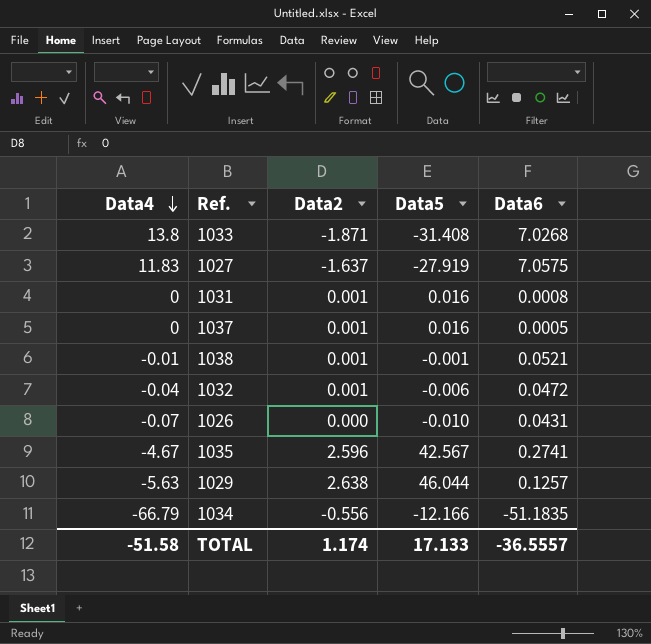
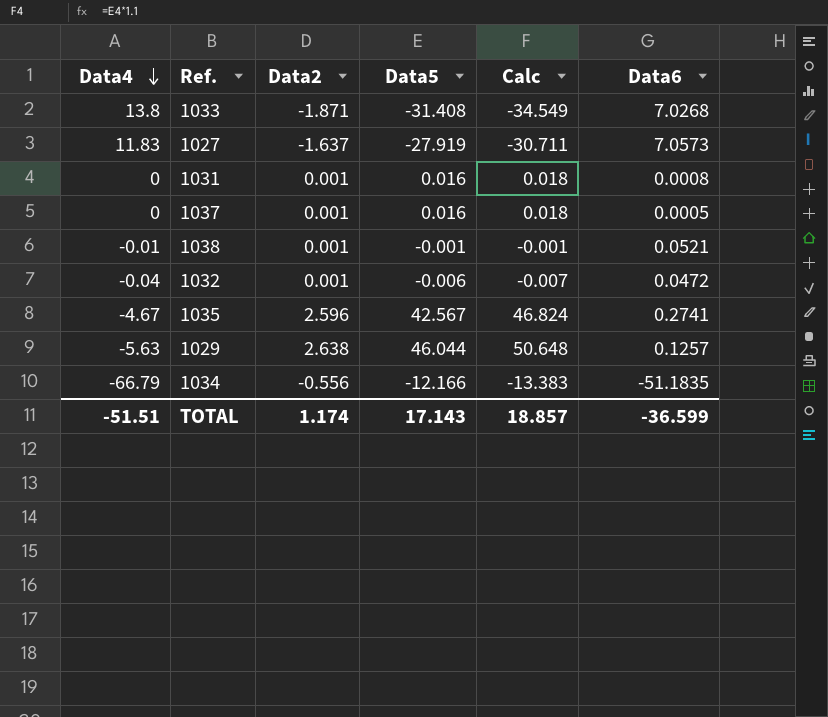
column Calc | formula: none -> [Data5] * 1.1
row 1026: -0.07 | 0.000 | -0.010 | 0.0431 -> none
1027 | Data6: 7.0575 -> 7.0573
TOTAL | Data4: -51.58 -> -51.51
TOTAL | Data5: 17.133 -> 17.143
TOTAL | Data6: -36.5557 -> -36.599

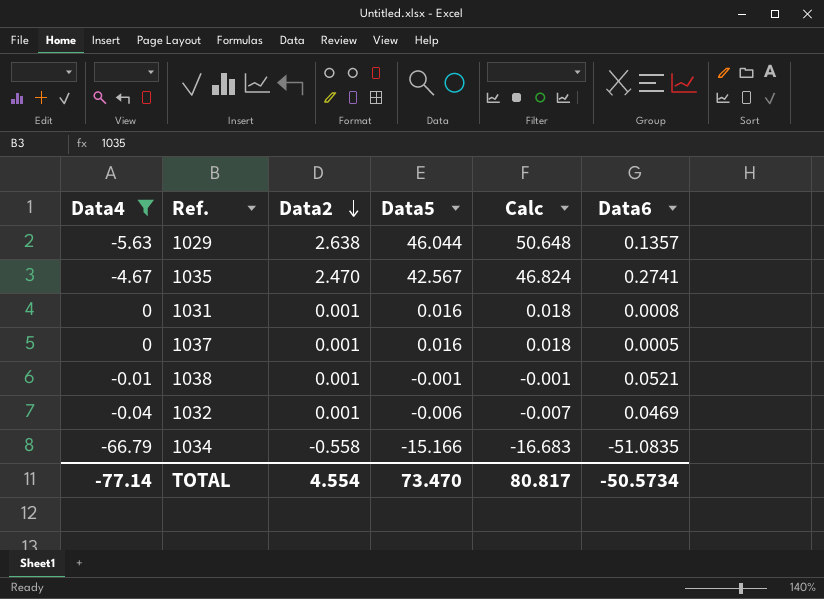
filter: none -> Data4 <= 0
row order: Data4 descending -> Data2 descending
1029 | Data6: 0.1257 -> 0.1357
1035 | Data2: 2.596 -> 2.470
1032 | Data6: 0.0472 -> 0.0469
1034 | Data2: -0.556 -> -0.558
1034 | Data5: -12.166 -> -15.166
1034 | Calc: -13.383 -> -16.683
1034 | Data6: -51.1835 -> -51.0835
TOTAL | Data4: -51.51 -> -77.14
TOTAL | Data2: 1.174 -> 4.554
TOTAL | Data5: 17.143 -> 73.470
TOTAL | Calc: 18.857 -> 80.817
TOTAL | Data6: -36.599 -> -50.5734

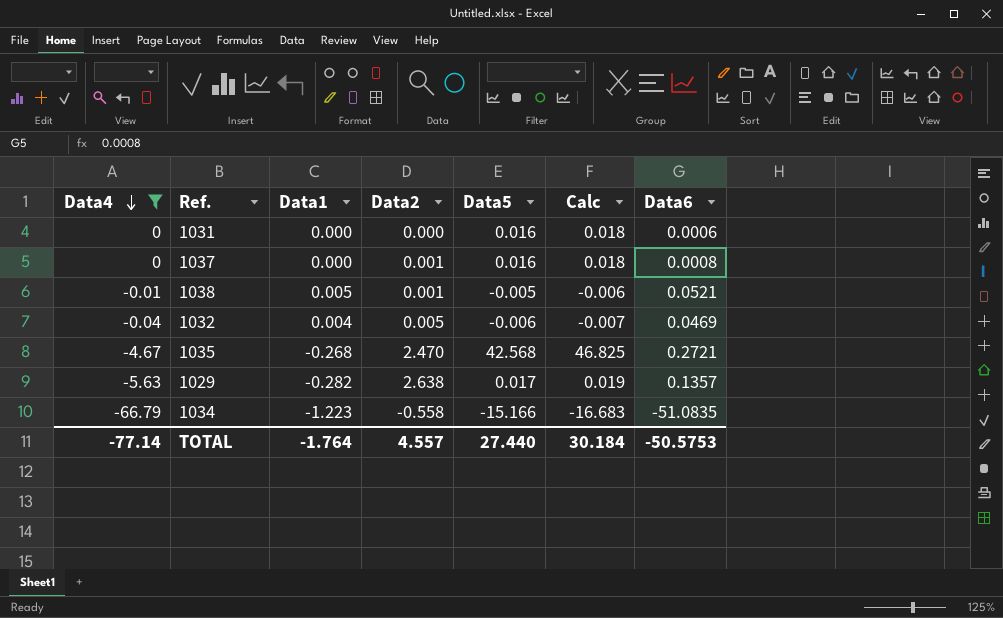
row order: Data2 descending -> Data4 descending
column Data1 | position: none -> 3
1031 | Data2: 0.001 -> 0.000
1031 | Data6: 0.0008 -> 0.0006
1037 | Data6: 0.0005 -> 0.0008
1038 | Data5: -0.001 -> -0.005
1038 | Calc: -0.001 -> -0.006
1032 | Data2: 0.001 -> 0.005
1035 | Data5: 42.567 -> 42.568
1035 | Calc: 46.824 -> 46.825
1035 | Data6: 0.2741 -> 0.2721
1029 | Data5: 46.044 -> 0.017
1029 | Calc: 50.648 -> 0.019
TOTAL | Data2: 4.554 -> 4.557
TOTAL | Data5: 73.470 -> 27.440
TOTAL | Calc: 80.817 -> 30.184
TOTAL | Data6: -50.5734 -> -50.5753

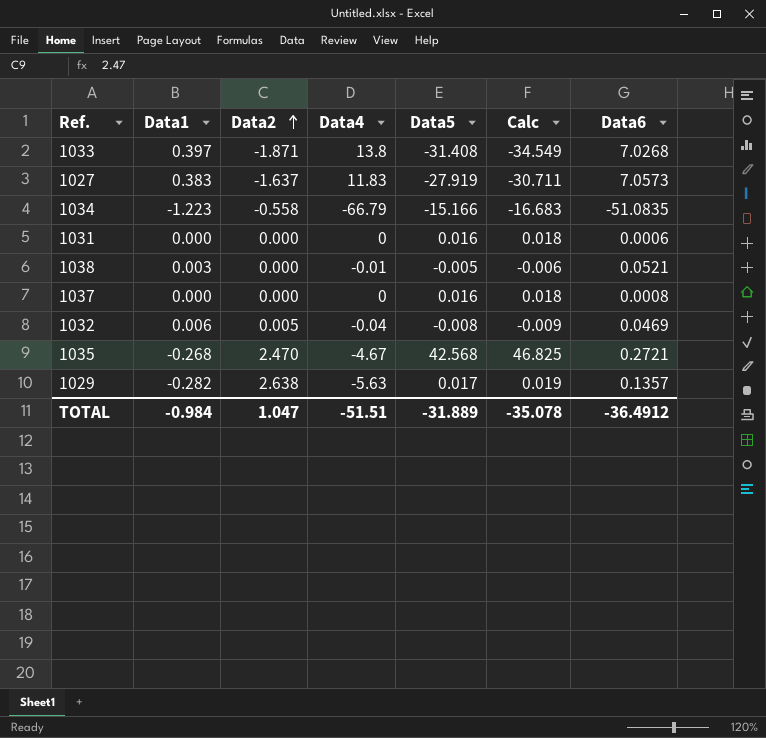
filter: Data4 <= 0 -> none
row order: Data4 descending -> Data2 ascending
column Data4 | position: 1 -> 4
1038 | Data1: 0.005 -> 0.003
1038 | Data2: 0.001 -> 0.000
1037 | Data2: 0.001 -> 0.000
1032 | Data1: 0.004 -> 0.006
1032 | Data5: -0.006 -> -0.008
1032 | Calc: -0.007 -> -0.009
TOTAL | Data1: -1.764 -> -0.984
TOTAL | Data2: 4.557 -> 1.047
TOTAL | Data4: -77.14 -> -51.51
TOTAL | Data5: 27.440 -> -31.889
TOTAL | Calc: 30.184 -> -35.078
TOTAL | Data6: -50.5753 -> -36.4912

